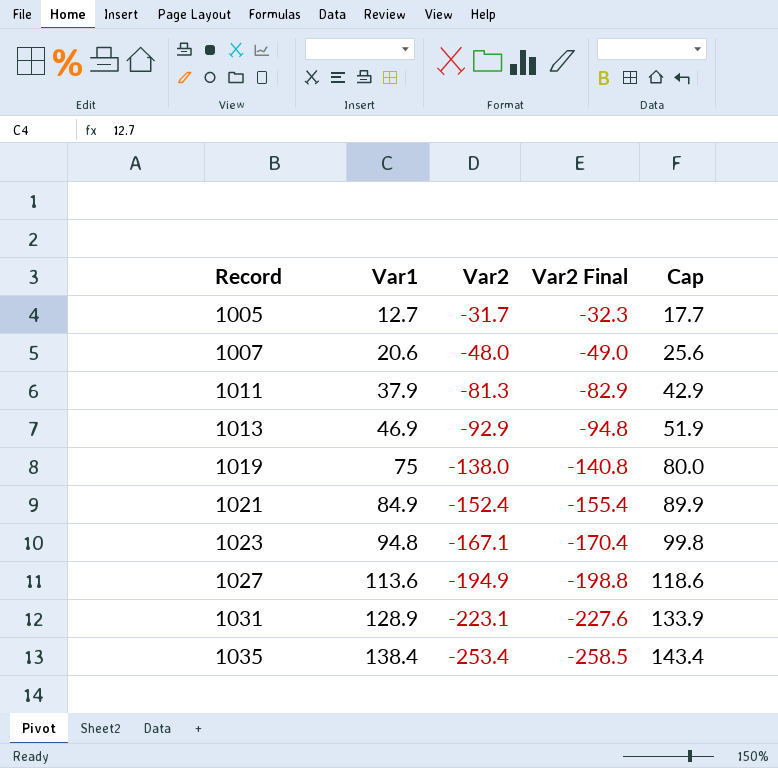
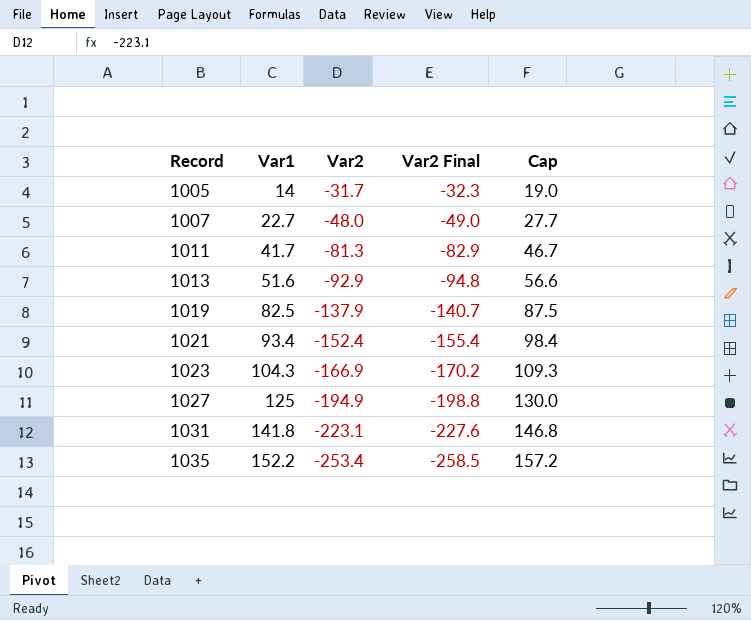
1005 | Var1: 12.7 -> 14
1005 | Cap: 17.7 -> 19.0
1007 | Var1: 20.6 -> 22.7
1007 | Cap: 25.6 -> 27.7
1011 | Var1: 37.9 -> 41.7
1011 | Cap: 42.9 -> 46.7
1013 | Var1: 46.9 -> 51.6
1013 | Cap: 51.9 -> 56.6
1019 | Var1: 75 -> 82.5
1019 | Var2: -138.0 -> -137.9
1019 | Var2 Final: -140.8 -> -140.7
1019 | Cap: 80.0 -> 87.5
1021 | Var1: 84.9 -> 93.4
1021 | Cap: 89.9 -> 98.4
1023 | Var1: 94.8 -> 104.3
1023 | Var2: -167.1 -> -166.9
1023 | Var2 Final: -170.4 -> -170.2
1023 | Cap: 99.8 -> 109.3
1027 | Var1: 113.6 -> 125
1027 | Cap: 118.6 -> 130.0
1031 | Var1: 128.9 -> 141.8
1031 | Cap: 133.9 -> 146.8
1035 | Var1: 138.4 -> 152.2
1035 | Cap: 143.4 -> 157.2

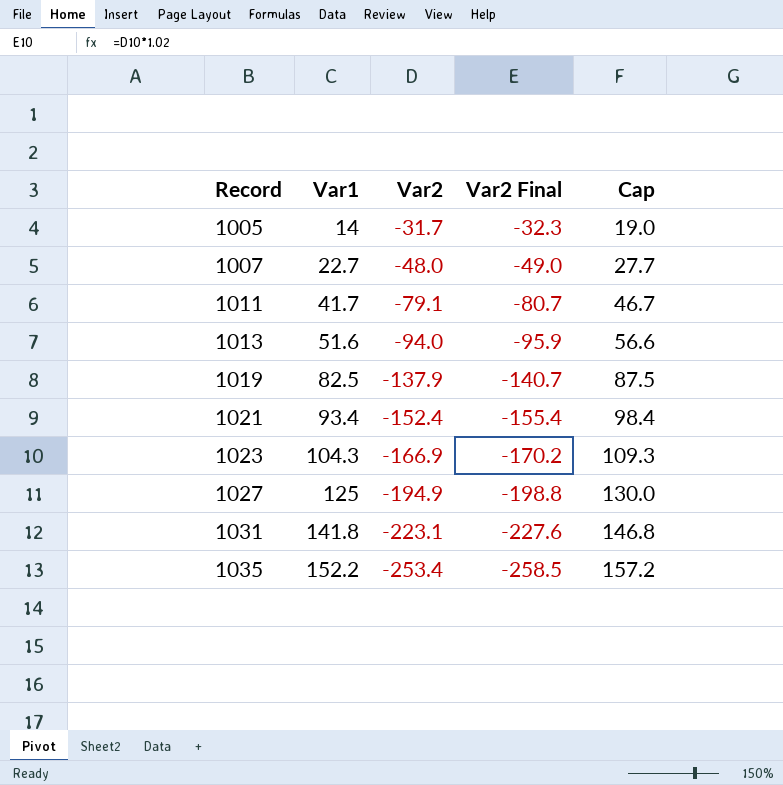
1011 | Var2: -81.3 -> -79.1
1011 | Var2 Final: -82.9 -> -80.7
1013 | Var2: -92.9 -> -94.0
1013 | Var2 Final: -94.8 -> -95.9

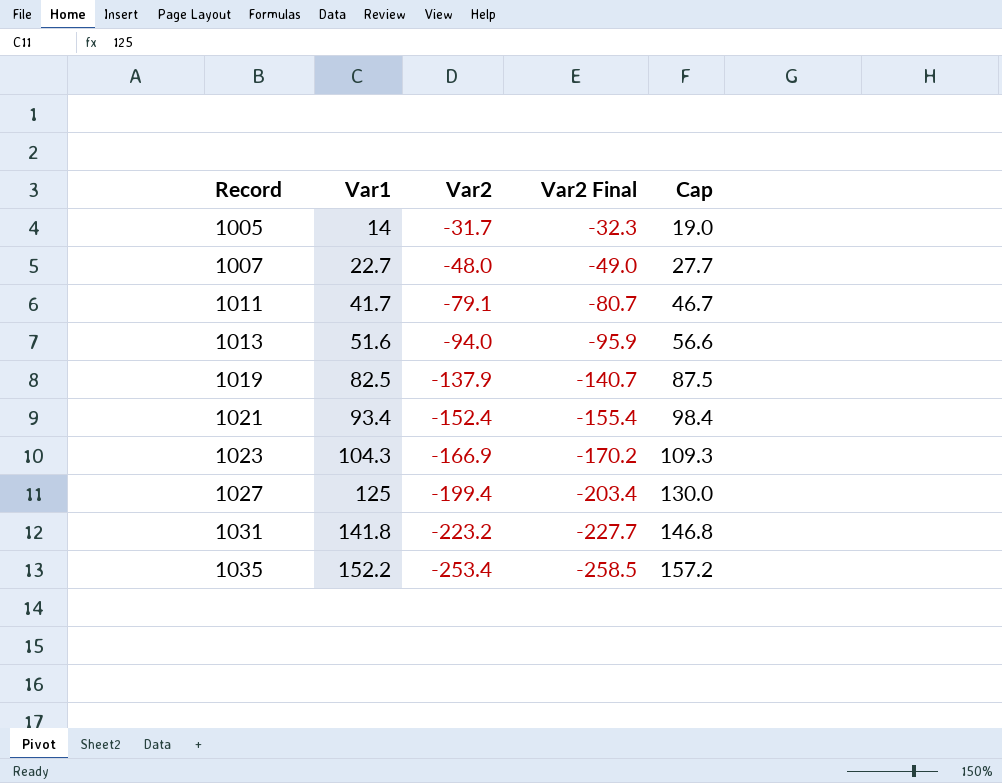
1027 | Var2: -194.9 -> -199.4
1027 | Var2 Final: -198.8 -> -203.4
1031 | Var2: -223.1 -> -223.2
1031 | Var2 Final: -227.6 -> -227.7

